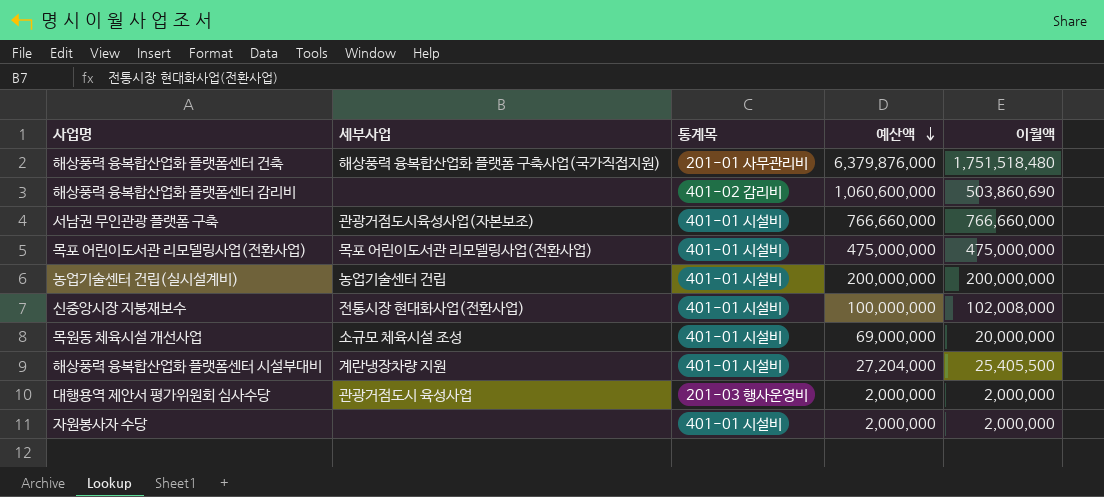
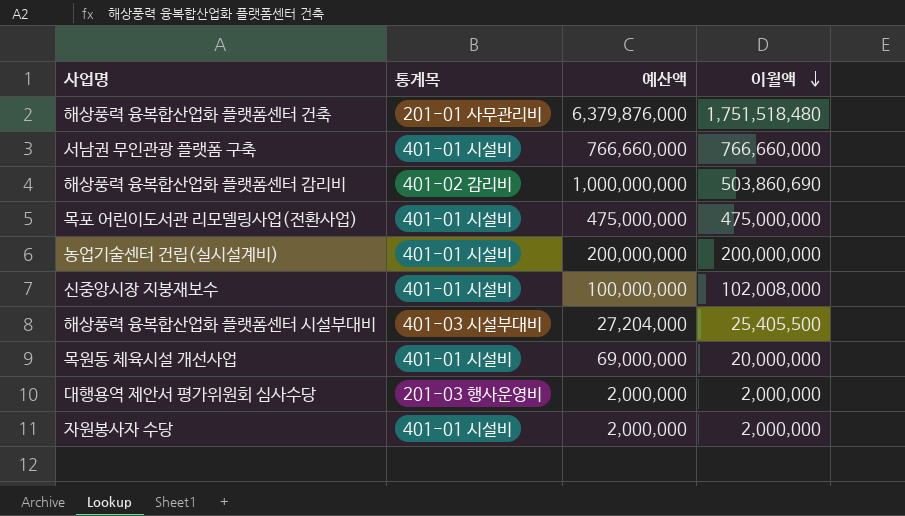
row order: 예산액 descending -> 이월액 descending
column 세부사업 | position: 2 -> none
해상풍력 융복합산업화 플랫폼센터 감리비 | 예산액: 1,060,600,000 -> 1,000,000,000
해상풍력 융복합산업화 플랫폼센터 시설부대비 | 통계목: 401-01 시설비 -> 401-03 시설부대비

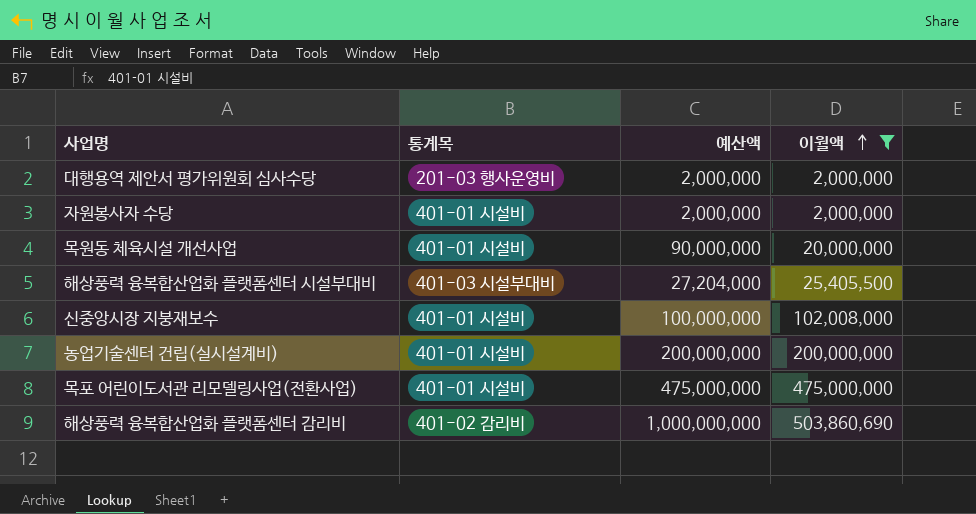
filter: none -> 이월액 <= 503,860,690
row order: 이월액 descending -> 이월액 ascending
목원동 체육시설 개선사업 | 예산액: 69,000,000 -> 90,000,000

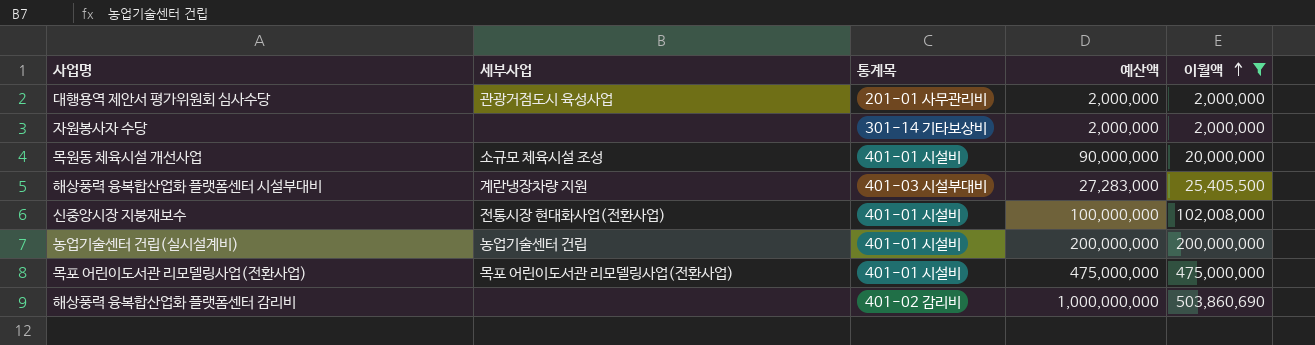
column 세부사업 | position: none -> 2
대행용역 제안서 평가위원회 심사수당 | 통계목: 201-03 행사운영비 -> 201-01 사무관리비
자원봉사자 수당 | 통계목: 401-01 시설비 -> 301-14 기타보상비
해상풍력 융복합산업화 플랫폼센터 시설부대비 | 예산액: 27,204,000 -> 27,283,000

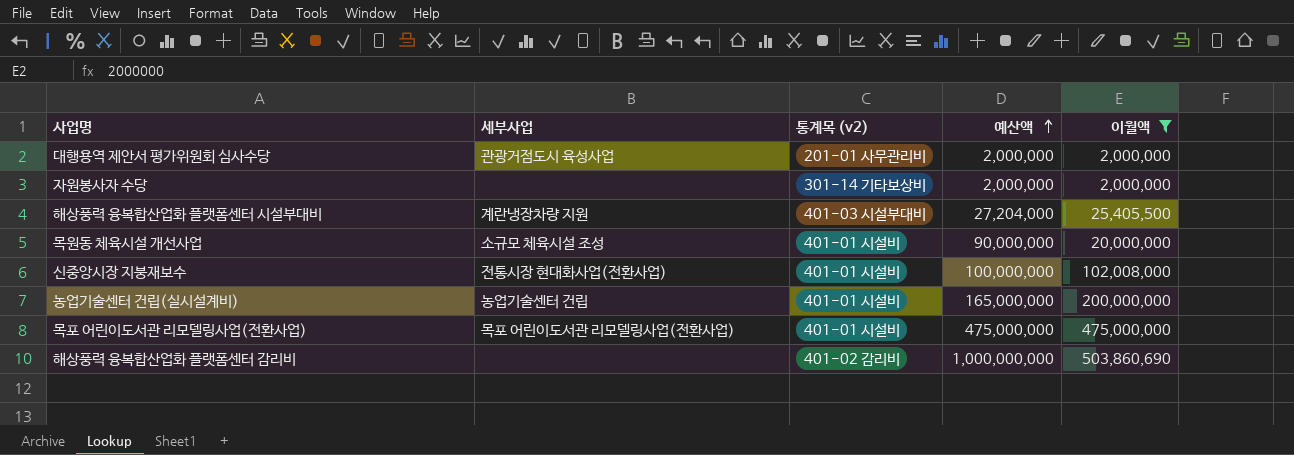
row order: 이월액 ascending -> 예산액 ascending
column name: 통계목 -> 통계목 (v2)
해상풍력 융복합산업화 플랫폼센터 시설부대비 | 예산액: 27,283,000 -> 27,204,000
농업기술센터 건립(실시설계비) | 예산액: 200,000,000 -> 165,000,000

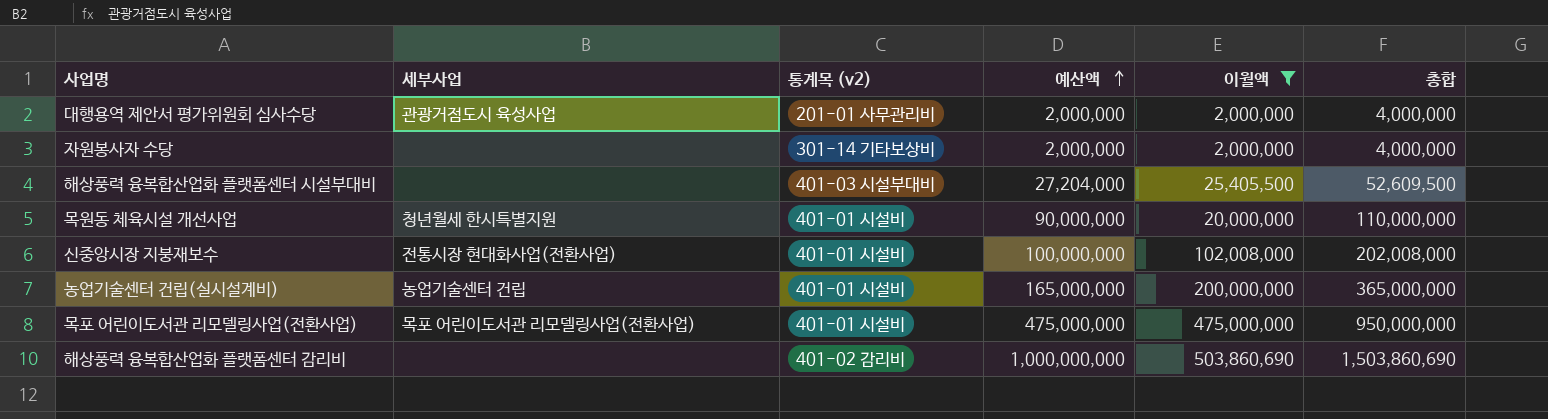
column 총합 | formula: none -> [예산액] + [이월액]
해상풍력 융복합산업화 플랫폼센터 시설부대비 | 세부사업: 계란냉장차량 지원 -> none
목원동 체육시설 개선사업 | 세부사업: 소규모 체육시설 조성 -> 청년월세 한시특별지원

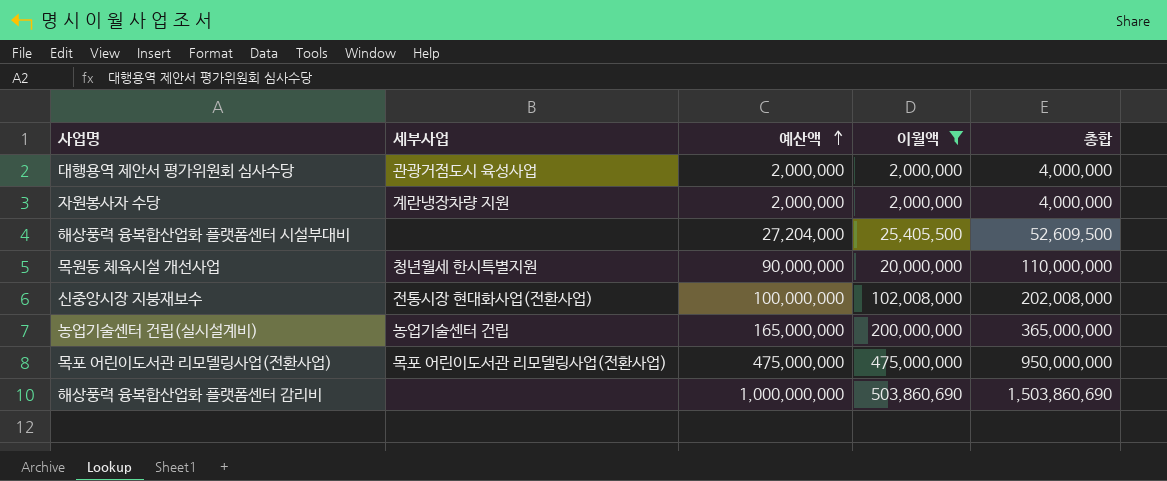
column 통계목 (v2) | position: 3 -> none
자원봉사자 수당 | 세부사업: none -> 계란냉장차량 지원

